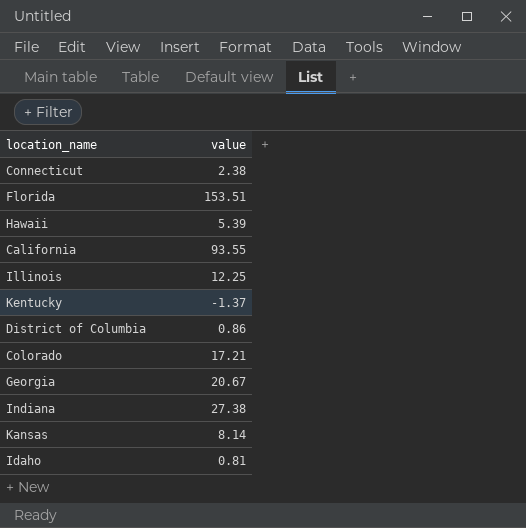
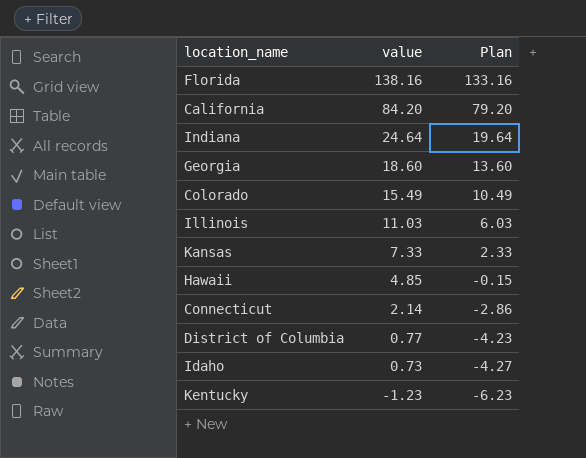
row order: none -> value descending
column Plan | formula: none -> [value] - 5
Florida | value: 153.51 -> 138.16
California | value: 93.55 -> 84.20
Indiana | value: 27.38 -> 24.64
Georgia | value: 20.67 -> 18.60
Colorado | value: 17.21 -> 15.49
Illinois | value: 12.25 -> 11.03
Kansas | value: 8.14 -> 7.33
Hawaii | value: 5.39 -> 4.85
Connecticut | value: 2.38 -> 2.14
District of Columbia | value: 0.86 -> 0.77
Idaho | value: 0.81 -> 0.73
Kentucky | value: -1.37 -> -1.23

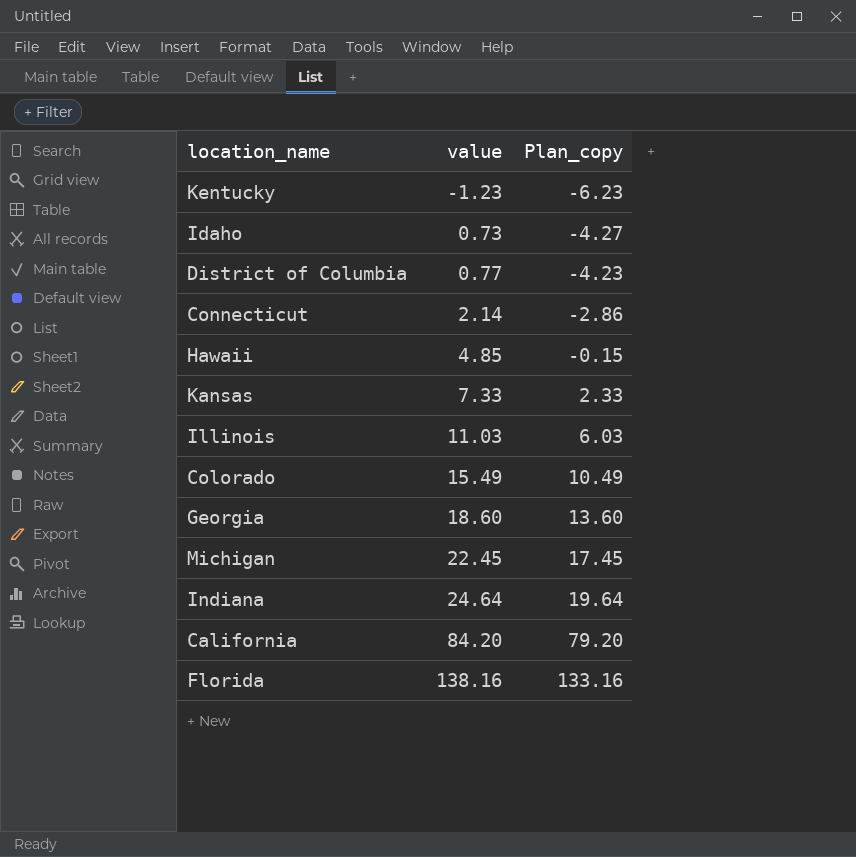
row order: value descending -> value ascending
column name: Plan -> Plan_copy
row Michigan: none -> 22.45 | 17.45

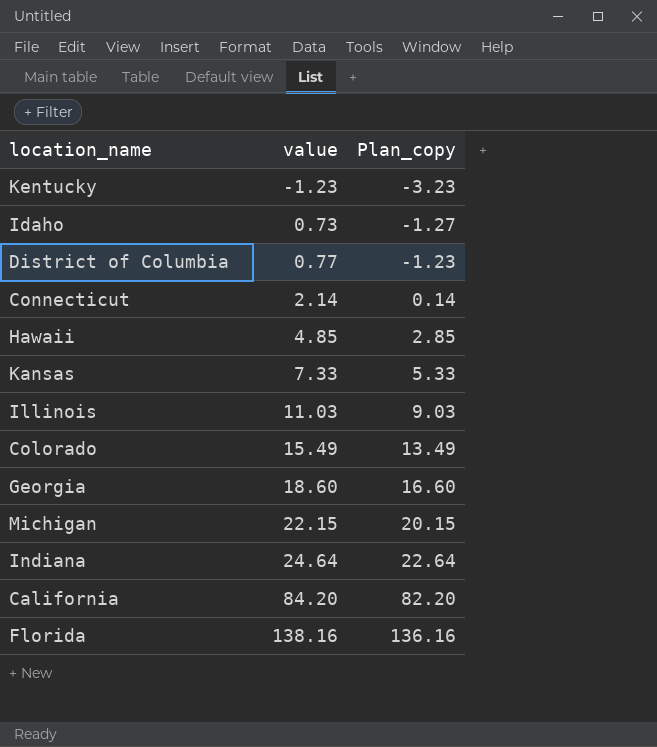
column Plan_copy | formula: [value] - 5 -> [value] - 2
Michigan | value: 22.45 -> 22.15

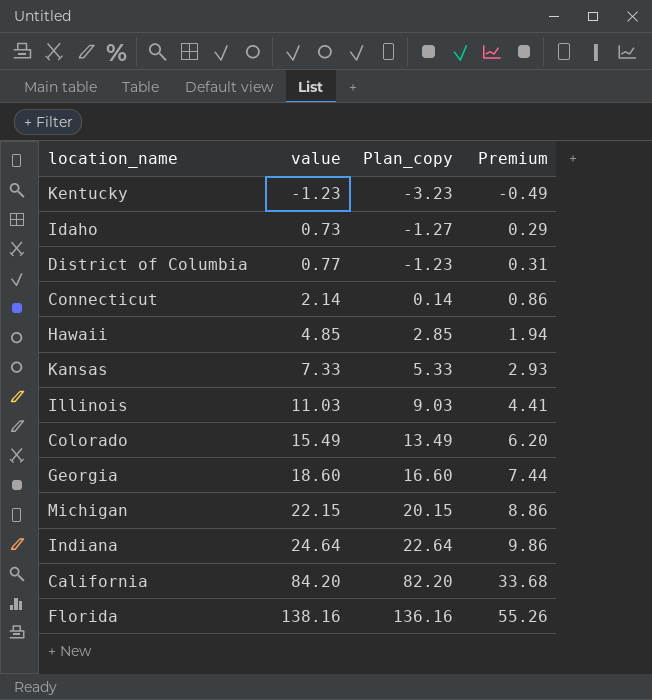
column Premium | formula: none -> [value] * 0.4

